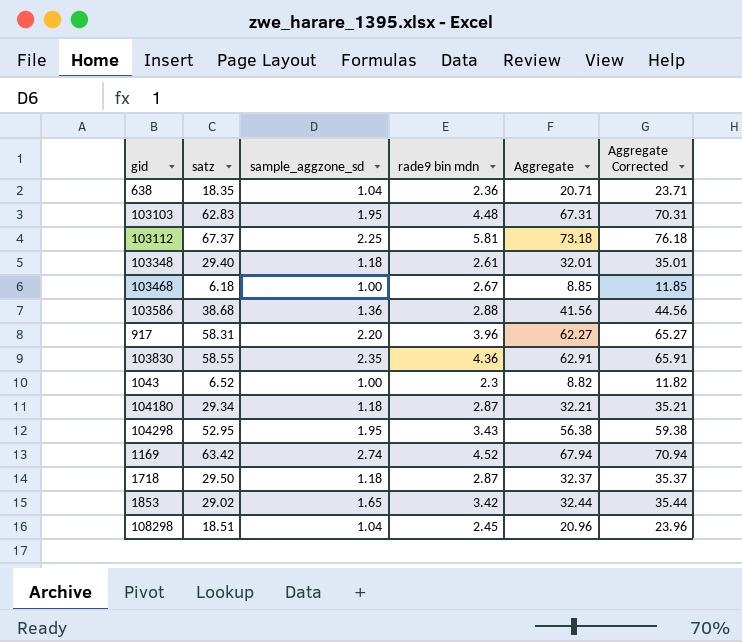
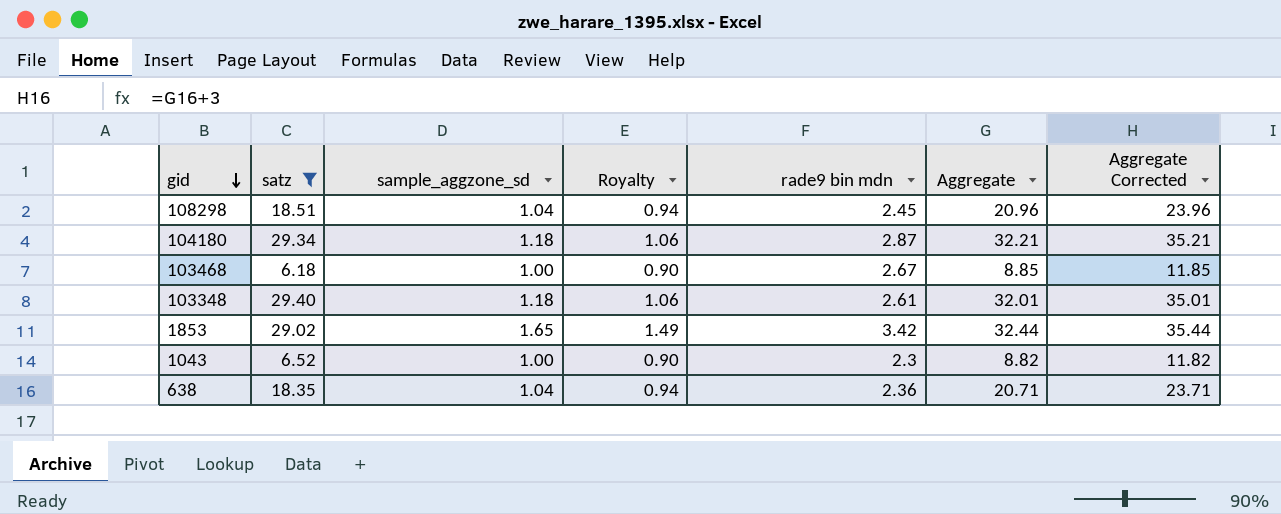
filter: none -> satz <= 29.40
row order: none -> gid descending
column Royalty | formula: none -> [sample_aggzone_sd] * 0.9

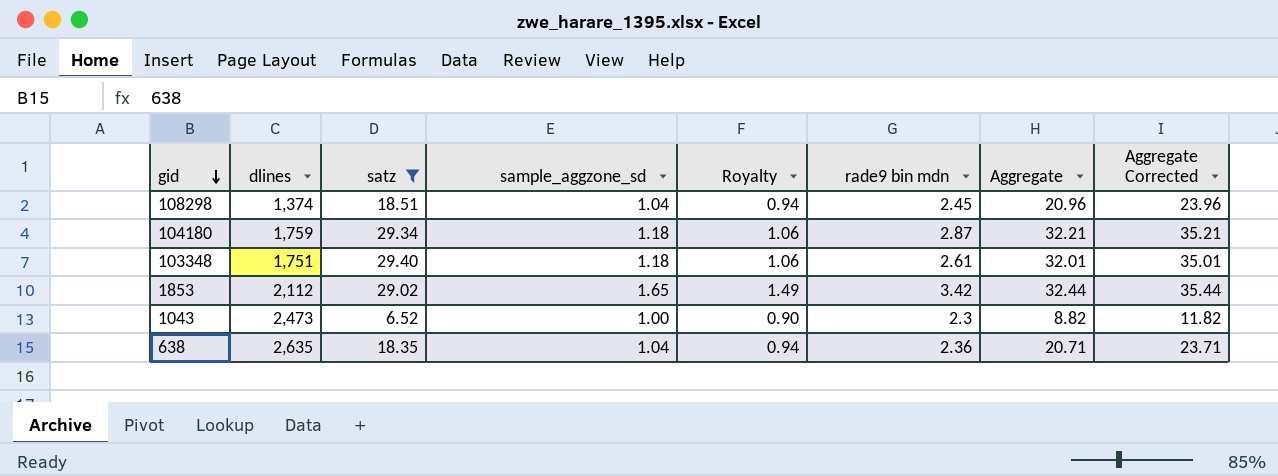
column dlines | position: none -> 2
row 103468: 6.18 | 1.00 | 0.90 | 2.67 | 8.85 | 11.85 -> none

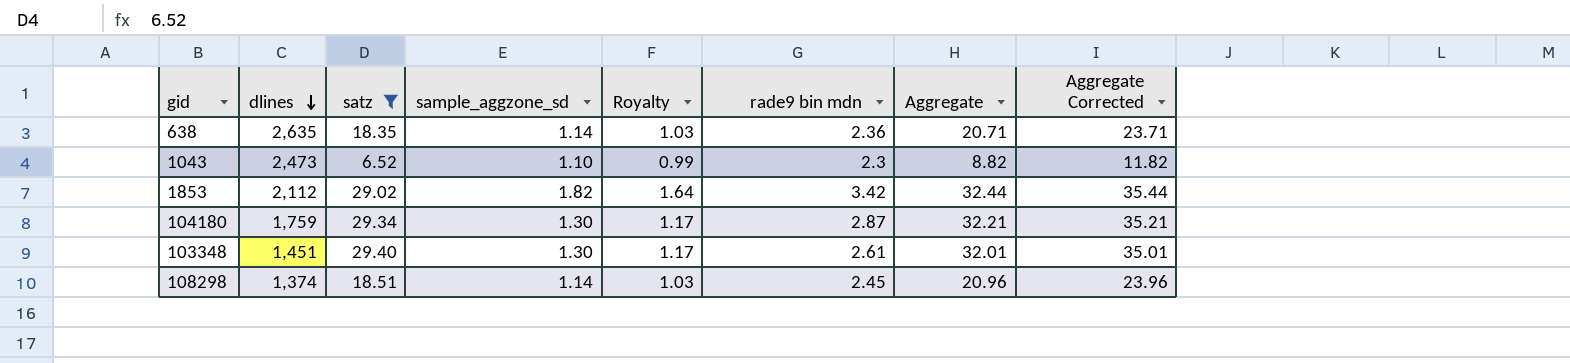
row order: gid descending -> dlines descending
638 | sample_aggzone_sd: 1.04 -> 1.14
638 | Royalty: 0.94 -> 1.03
1043 | sample_aggzone_sd: 1.00 -> 1.10
1043 | Royalty: 0.90 -> 0.99
1853 | sample_aggzone_sd: 1.65 -> 1.82
1853 | Royalty: 1.49 -> 1.64
104180 | sample_aggzone_sd: 1.18 -> 1.30
104180 | Royalty: 1.06 -> 1.17
103348 | dlines: 1,751 -> 1,451
103348 | sample_aggzone_sd: 1.18 -> 1.30
103348 | Royalty: 1.06 -> 1.17
108298 | sample_aggzone_sd: 1.04 -> 1.14
108298 | Royalty: 0.94 -> 1.03

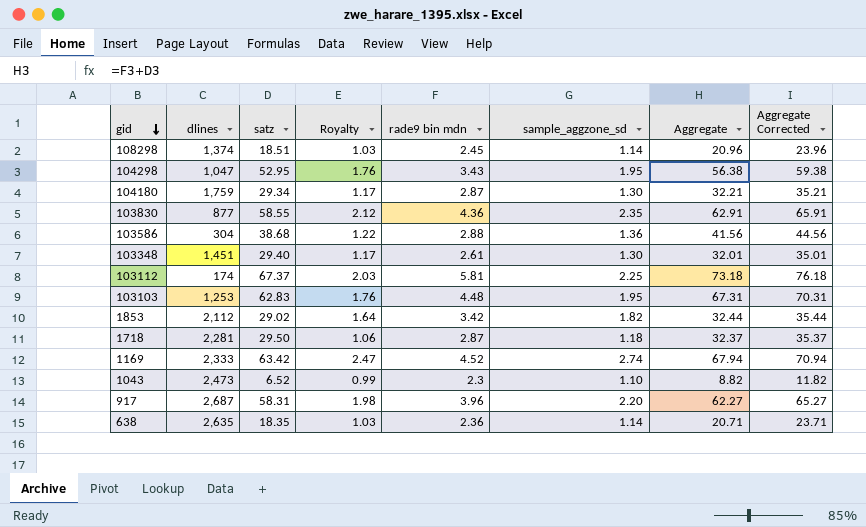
filter: satz <= 29.40 -> none
row order: dlines descending -> gid descending
column sample_aggzone_sd | position: 4 -> 6

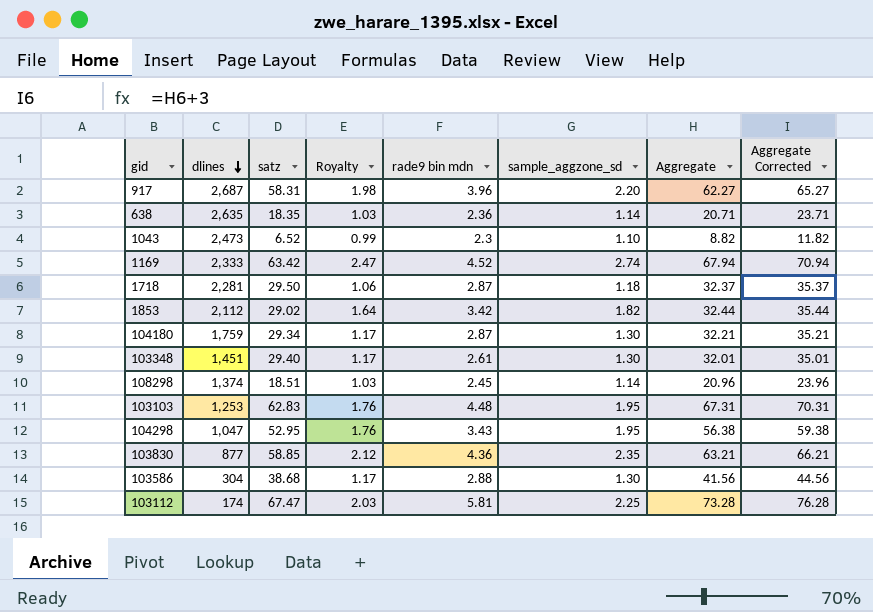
row order: gid descending -> dlines descending
103830 | satz: 58.55 -> 58.85
103830 | Aggregate: 62.91 -> 63.21
103830 | Aggregate Corrected: 65.91 -> 66.21
103586 | Royalty: 1.22 -> 1.17
103586 | sample_aggzone_sd: 1.36 -> 1.30
103112 | satz: 67.37 -> 67.47
103112 | Aggregate: 73.18 -> 73.28
103112 | Aggregate Corrected: 76.18 -> 76.28

